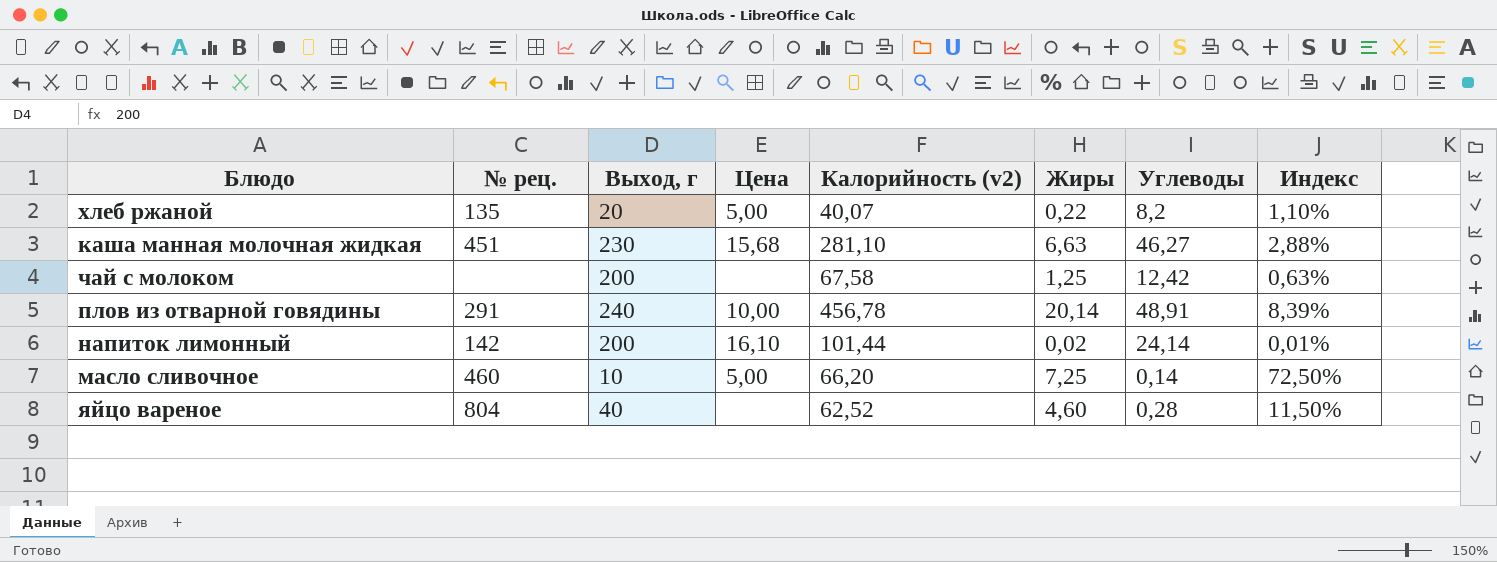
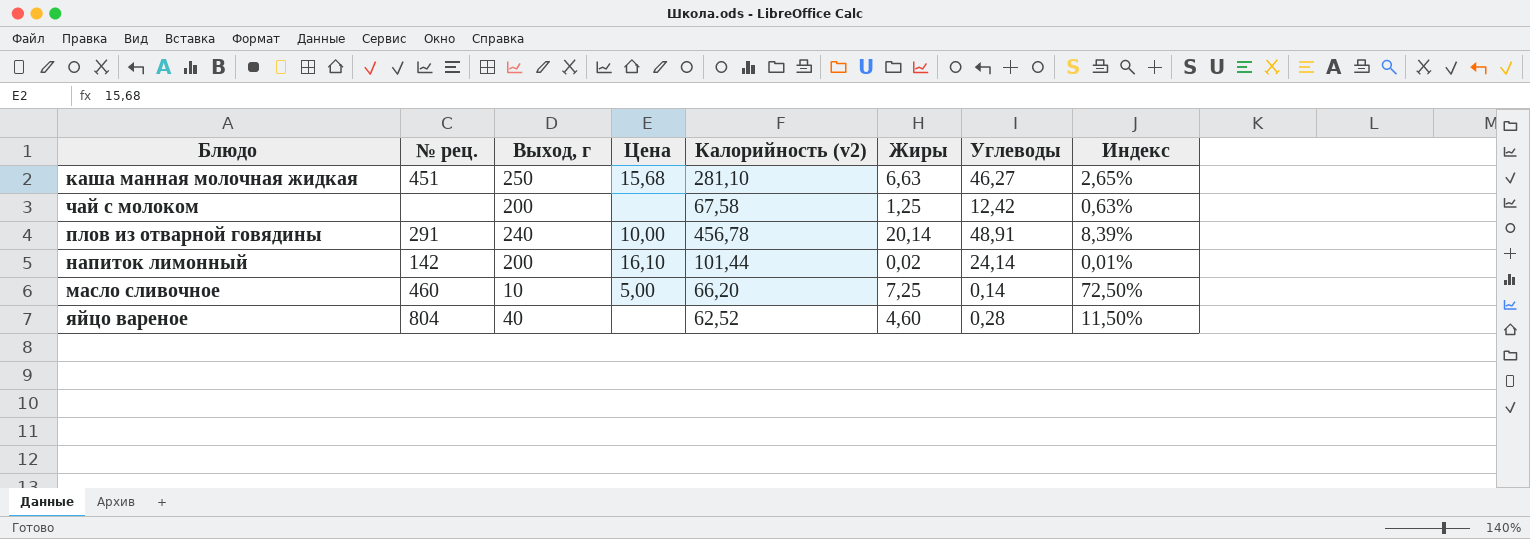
row хлеб ржаной: 135 | 20 | 5,00 | 40,07 | 0,22 | 8,2 | 1,10% -> none
каша манная молочная жидкая | Выход, г: 230 -> 250
каша манная молочная жидкая | Индекс: 2,88% -> 2,65%

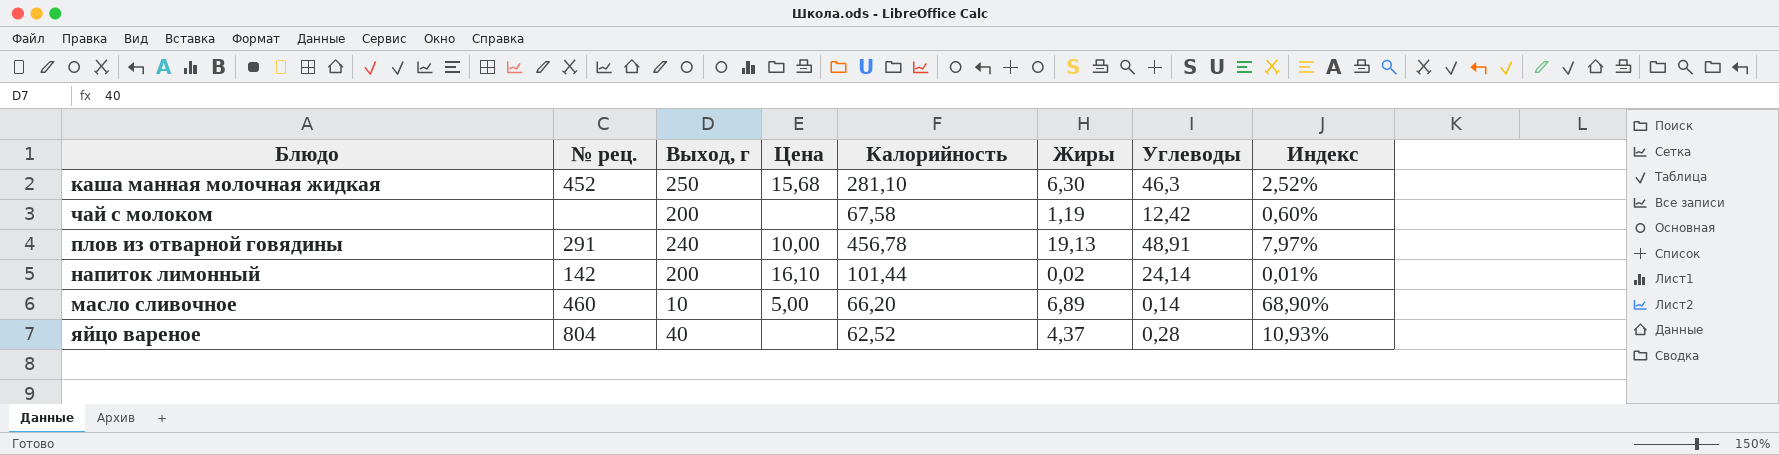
column name: Калорийность (v2) -> Калорийность
каша манная молочная жидкая | № рец.: 451 -> 452
каша манная молочная жидкая | Жиры: 6,63 -> 6,30
каша манная молочная жидкая | Углеводы: 46,27 -> 46,3
каша манная молочная жидкая | Индекс: 2,65% -> 2,52%
чай с молоком | Жиры: 1,25 -> 1,19
чай с молоком | Индекс: 0,63% -> 0,60%
плов из отварной говядины | Жиры: 20,14 -> 19,13
плов из отварной говядины | Индекс: 8,39% -> 7,97%
масло сливочное | Жиры: 7,25 -> 6,89
масло сливочное | Индекс: 72,50% -> 68,90%
яйцо вареное | Жиры: 4,60 -> 4,37
яйцо вареное | Индекс: 11,50% -> 10,93%

